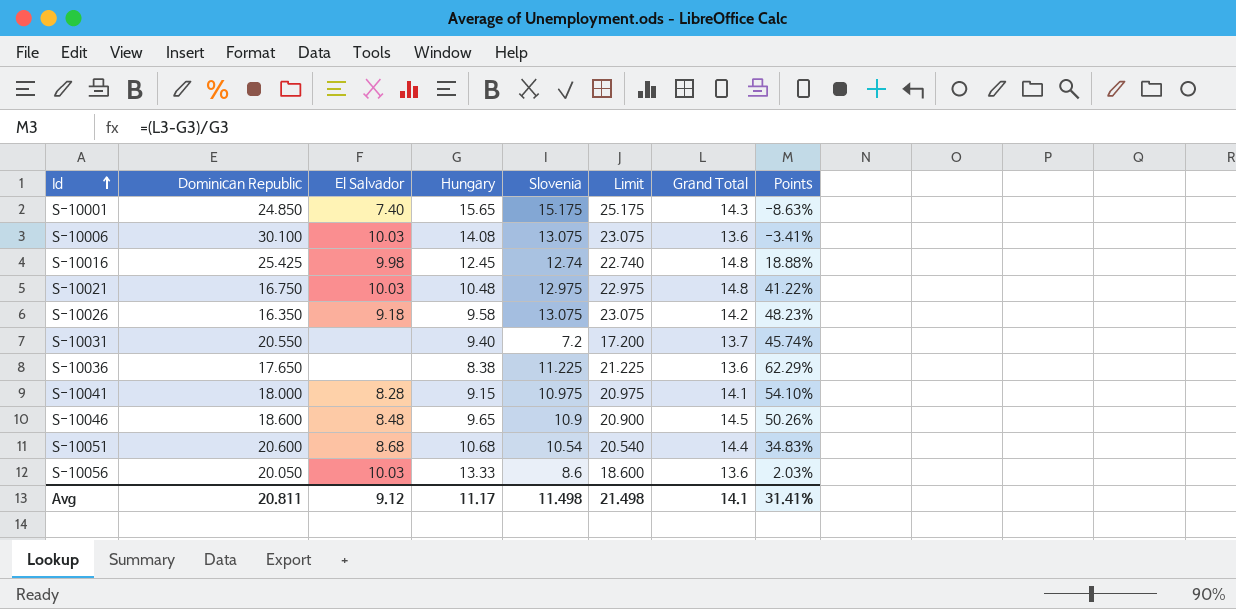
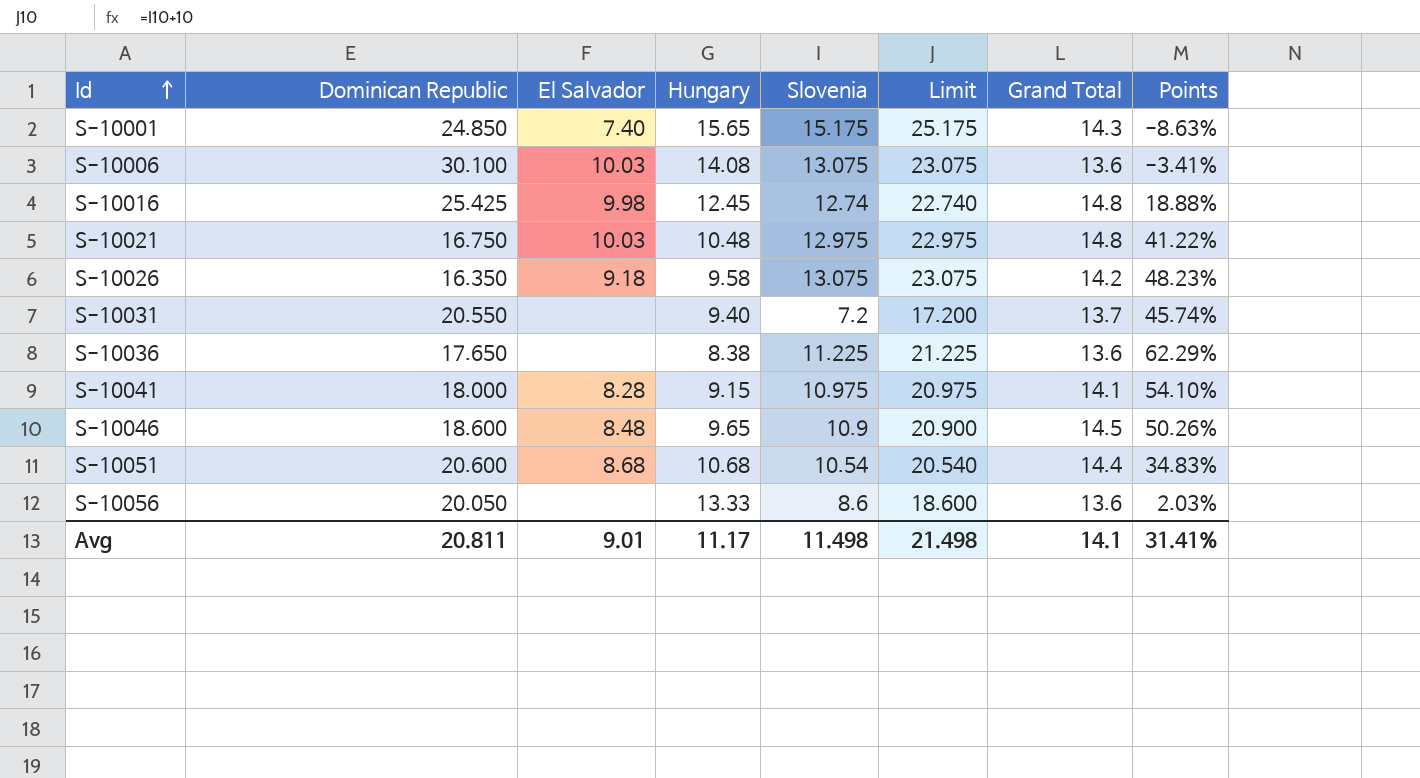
S-10056 | El Salvador: 10.03 -> none
Avg | El Salvador: 9.12 -> 9.01

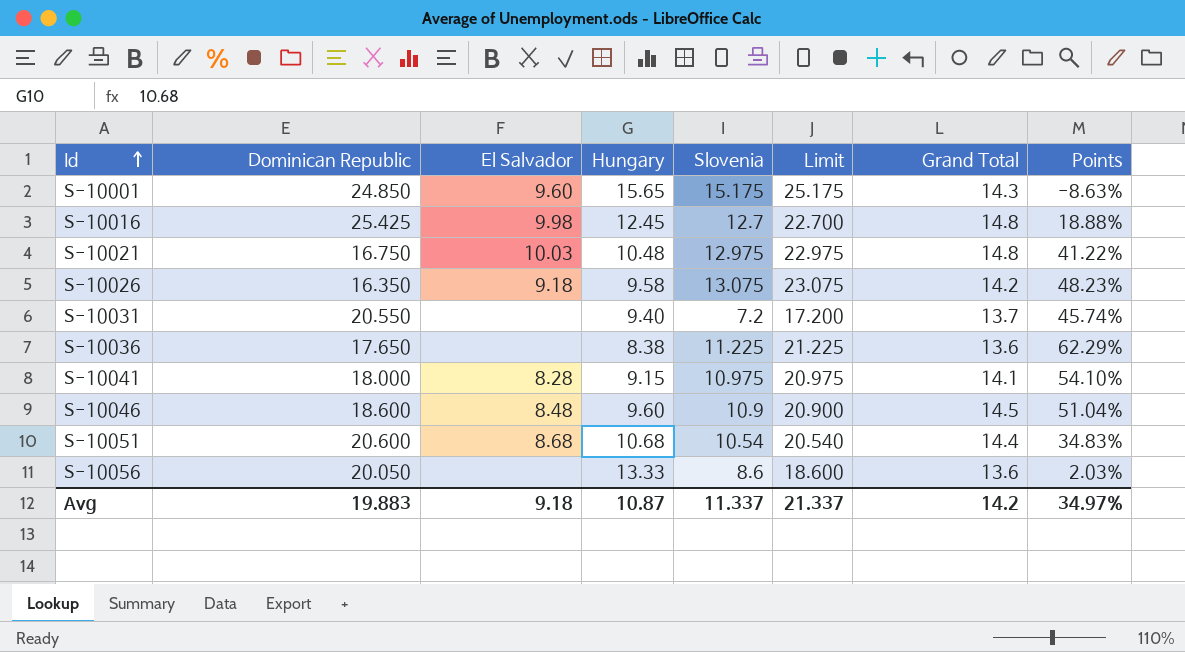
row S-10006: 30.100 | 10.03 | 14.08 | 13.075 | 23.075 | 13.6 | -3.41% -> none
S-10001 | El Salvador: 7.40 -> 9.60
S-10016 | Slovenia: 12.74 -> 12.7
S-10016 | Limit: 22.740 -> 22.700
S-10046 | Hungary: 9.65 -> 9.60
S-10046 | Points: 50.26% -> 51.04%
Avg | Dominican Republic: 20.811 -> 19.883
Avg | El Salvador: 9.01 -> 9.18
Avg | Hungary: 11.17 -> 10.87
Avg | Slovenia: 11.498 -> 11.337
Avg | Limit: 21.498 -> 21.337
Avg | Grand Total: 14.1 -> 14.2
Avg | Points: 31.41% -> 34.97%

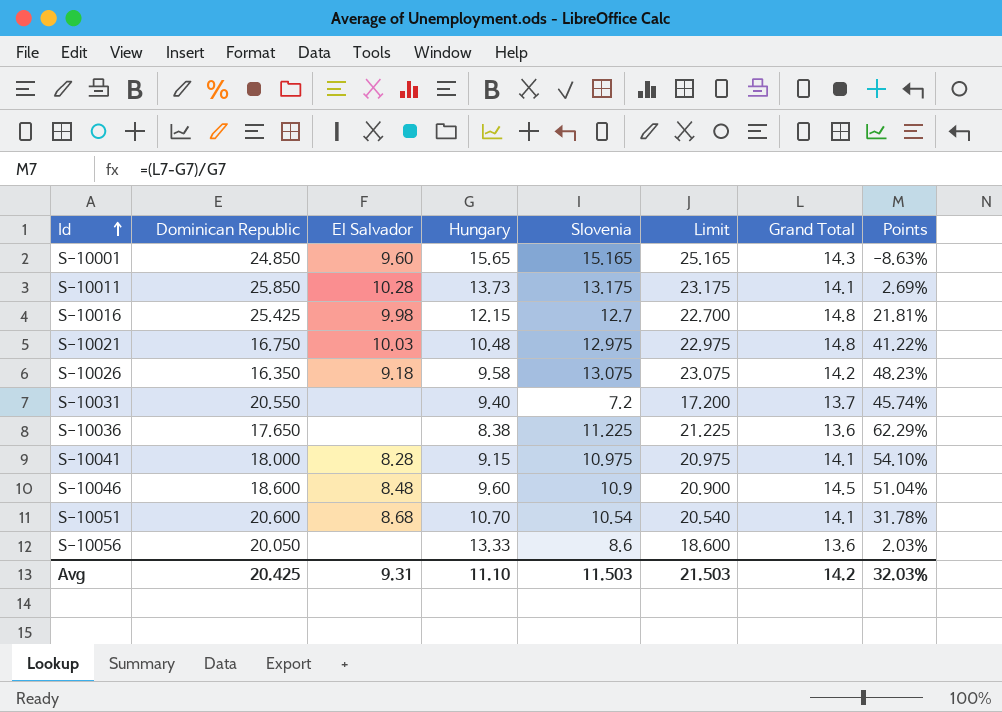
S-10001 | Slovenia: 15.175 -> 15.165
S-10001 | Limit: 25.175 -> 25.165
row S-10011: none -> 25.850 | 10.28 | 13.73 | 13.175 | 23.175 | 14.1 | 2.69%
S-10016 | Hungary: 12.45 -> 12.15
S-10016 | Points: 18.88% -> 21.81%
S-10051 | Hungary: 10.68 -> 10.70
S-10051 | Grand Total: 14.4 -> 14.1
S-10051 | Points: 34.83% -> 31.78%
Avg | Dominican Republic: 19.883 -> 20.425
Avg | El Salvador: 9.18 -> 9.31
Avg | Hungary: 10.87 -> 11.10
Avg | Slovenia: 11.337 -> 11.503
Avg | Limit: 21.337 -> 21.503
Avg | Points: 34.97% -> 32.03%

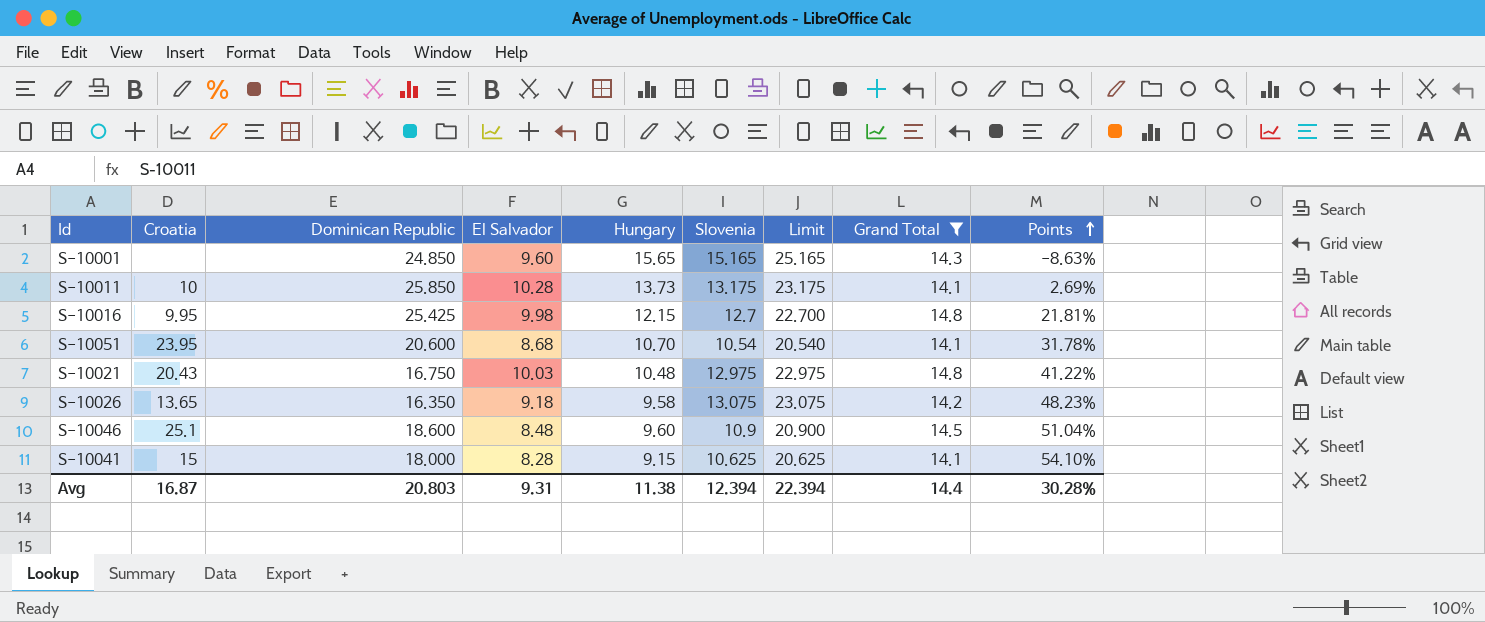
filter: none -> Grand Total >= 14.1
row order: Id ascending -> Points ascending
column Croatia | position: none -> 2
S-10041 | Slovenia: 10.975 -> 10.625
S-10041 | Limit: 20.975 -> 20.625
Avg | Dominican Republic: 20.425 -> 20.803
Avg | Hungary: 11.10 -> 11.38
Avg | Slovenia: 11.503 -> 12.394
Avg | Limit: 21.503 -> 22.394
Avg | Grand Total: 14.2 -> 14.4
Avg | Points: 32.03% -> 30.28%

